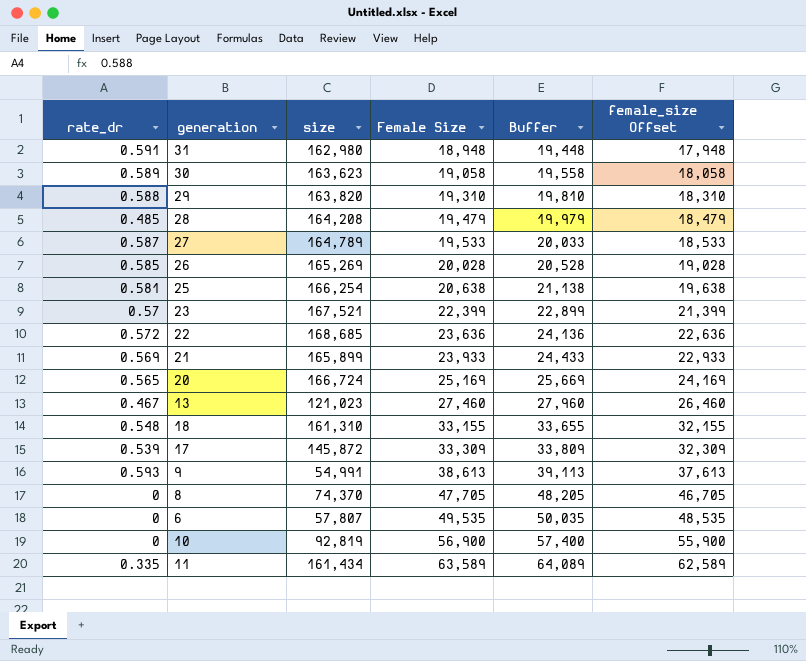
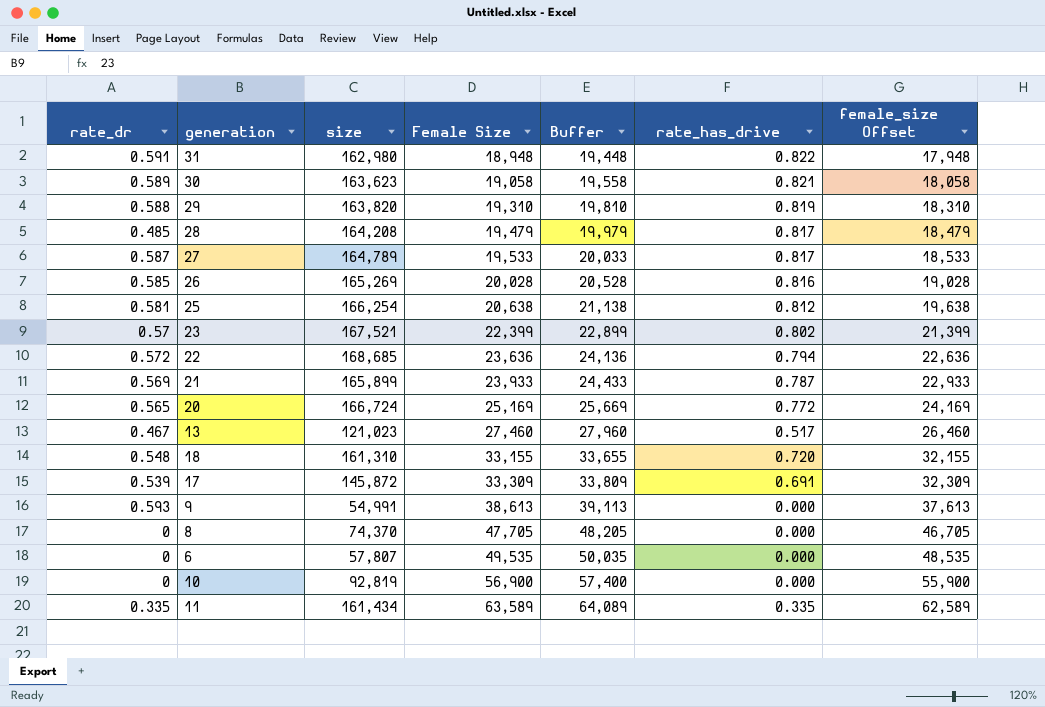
column rate_has_drive | position: none -> 6

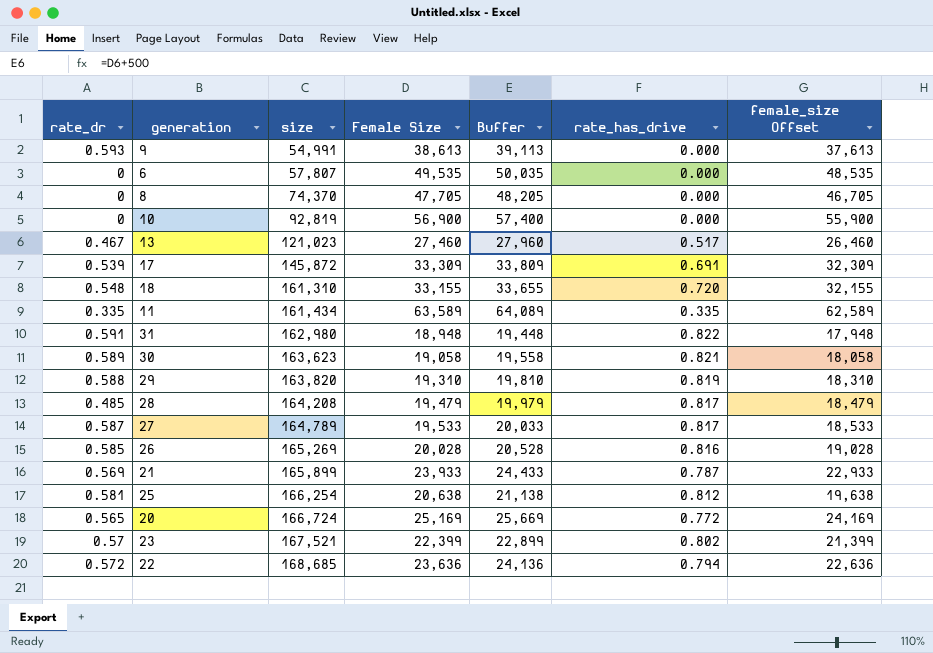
row order: Female Size ascending -> size ascending

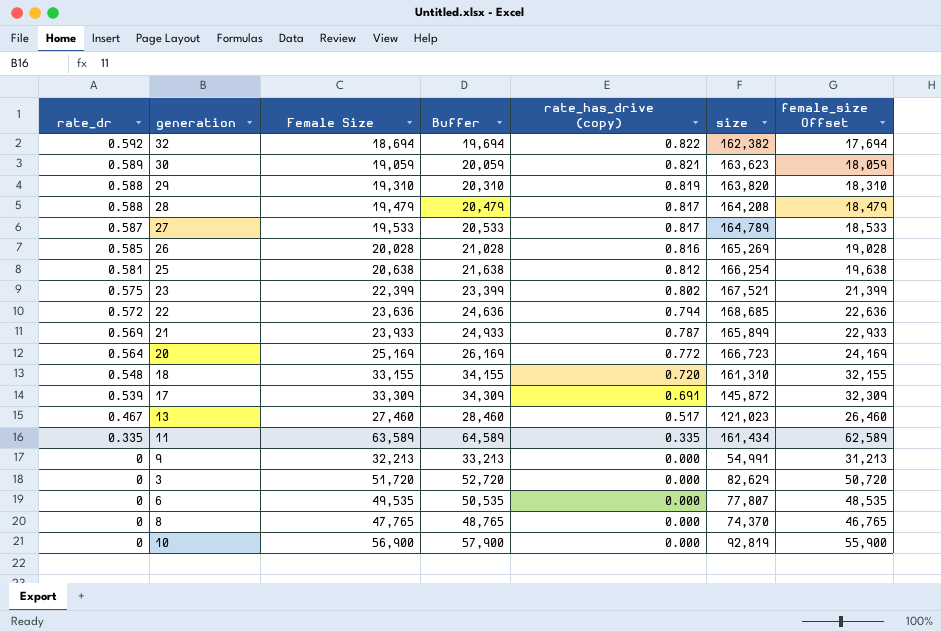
row order: size ascending -> rate_dr descending
column Buffer | formula: [Female Size] + 500 -> [Female Size] + 1000
column name: rate_has_drive -> rate_has_drive (copy)
column size | position: 3 -> 6
row 31: 0.591 | 162,980 | 18,948 | 19,448 | 0.822 | 17,948 -> none
row 32: none -> 0.592 | 18,694 | 19,694 | 0.822 | 162,382 | 17,694
30 | Female Size: 19,058 -> 19,059
30 | female_size Offset: 18,058 -> 18,059
28 | rate_dr: 0.485 -> 0.588
23 | rate_dr: 0.57 -> 0.575
20 | rate_dr: 0.565 -> 0.564
20 | size: 166,724 -> 166,723
9 | rate_dr: 0.593 -> 0
9 | Female Size: 38,613 -> 32,213
9 | female_size Offset: 37,613 -> 31,213
row 3: none -> 0 | 51,720 | 52,720 | 0.000 | 82,629 | 50,720
6 | size: 57,807 -> 77,807
8 | Female Size: 47,705 -> 47,765
8 | female_size Offset: 46,705 -> 46,765

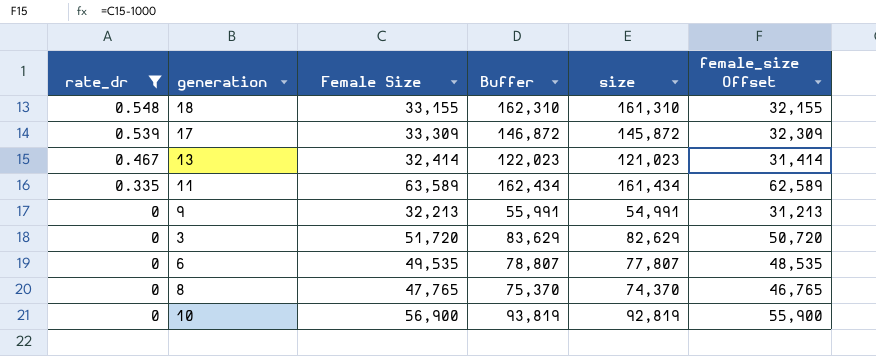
filter: none -> rate_dr <= 0.548
column rate_has_drive (copy) | position: 5 -> none
column Buffer | formula: [Female Size] + 1000 -> [size] + 1000
13 | Female Size: 27,460 -> 32,414
13 | female_size Offset: 26,460 -> 31,414

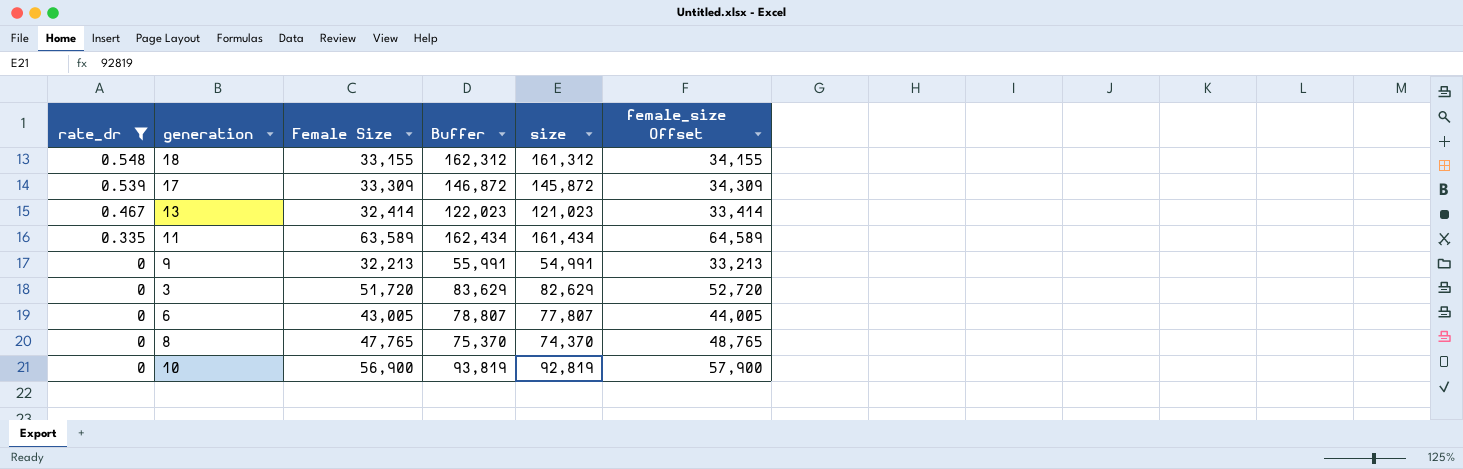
column female_size Offset | formula: [Female Size] - 1000 -> [Female Size] + 1000
18 | Buffer: 162,310 -> 162,312
18 | size: 161,310 -> 161,312
6 | Female Size: 49,535 -> 43,005

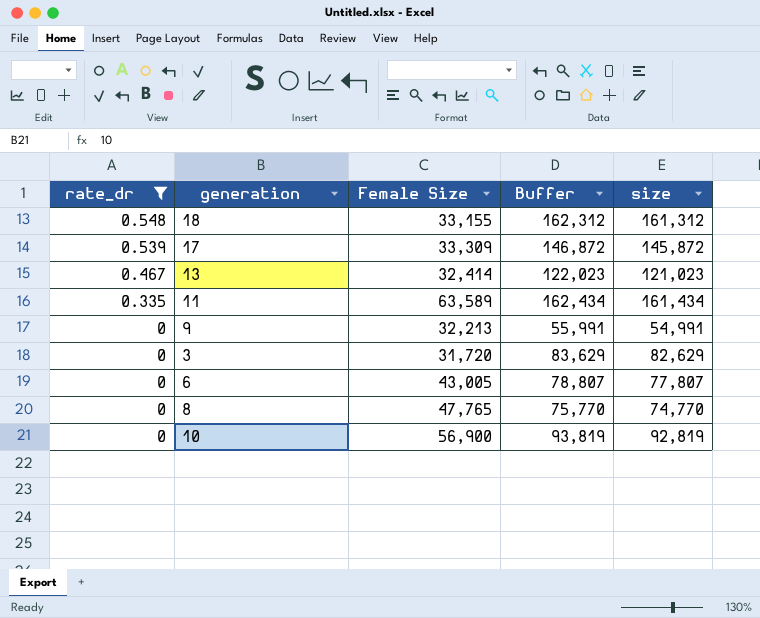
column female_size Offset | formula: [Female Size] + 1000 -> none
3 | Female Size: 51,720 -> 31,720
8 | Buffer: 75,370 -> 75,770
8 | size: 74,370 -> 74,770

